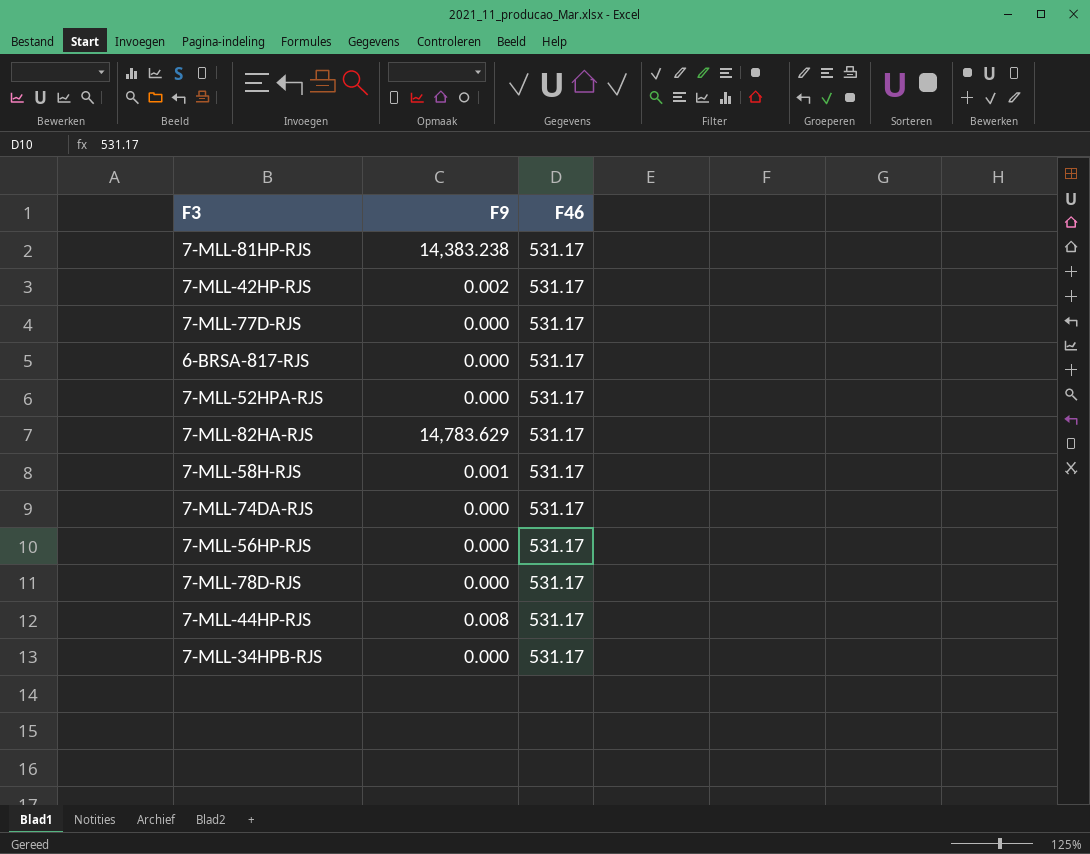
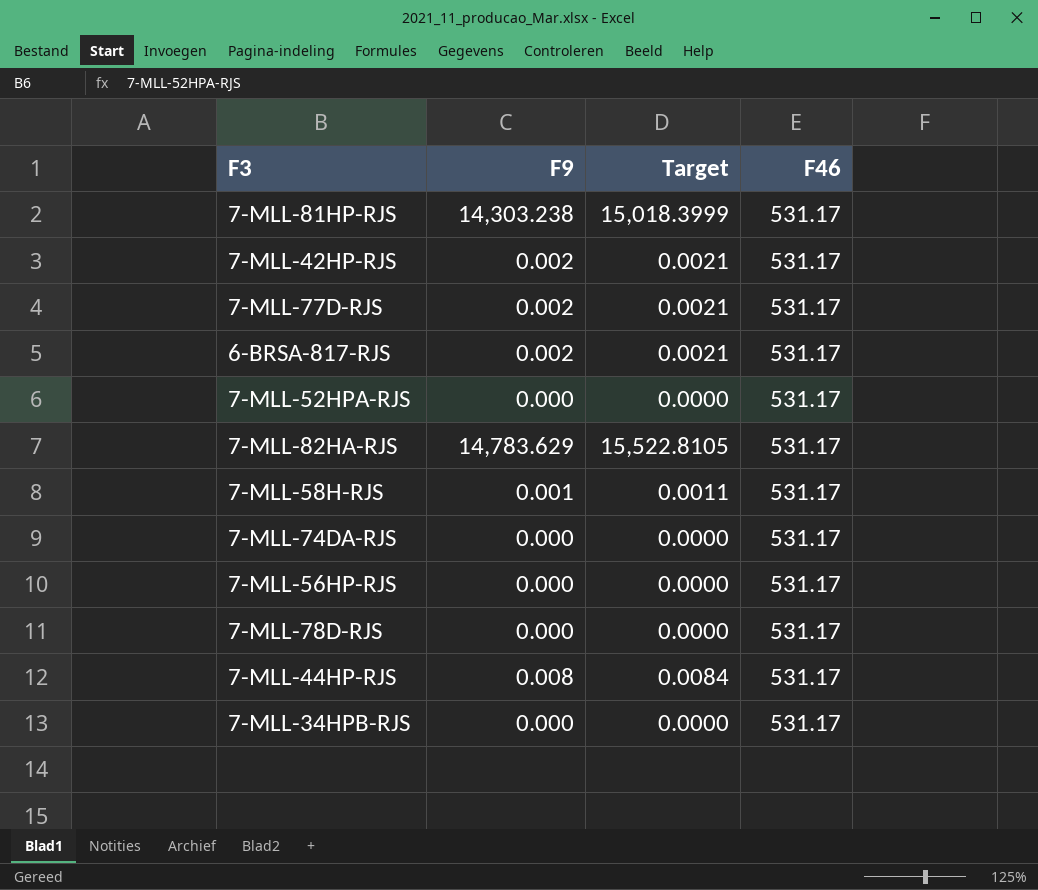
column Target | formula: none -> [F9] * 1.05
7-MLL-81HP-RJS | F9: 14,383.238 -> 14,303.238
7-MLL-77D-RJS | F9: 0.000 -> 0.002
6-BRSA-817-RJS | F9: 0.000 -> 0.002

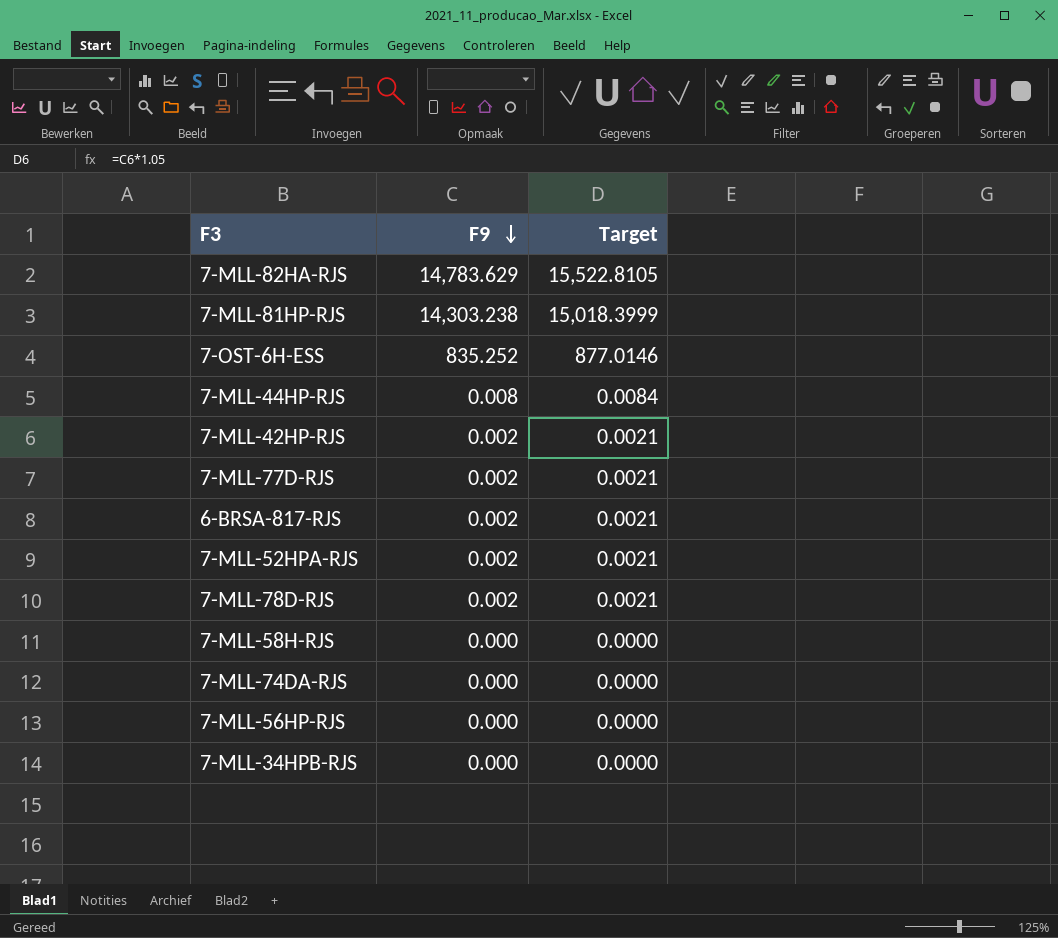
row order: none -> F9 descending
column F46 | position: 4 -> none
row 7-OST-6H-ESS: none -> 835.252 | 877.0146
7-MLL-52HPA-RJS | F9: 0.000 -> 0.002
7-MLL-52HPA-RJS | Target: 0.0000 -> 0.0021
7-MLL-78D-RJS | F9: 0.000 -> 0.002
7-MLL-78D-RJS | Target: 0.0000 -> 0.0021
7-MLL-58H-RJS | F9: 0.001 -> 0.000
7-MLL-58H-RJS | Target: 0.0011 -> 0.0000

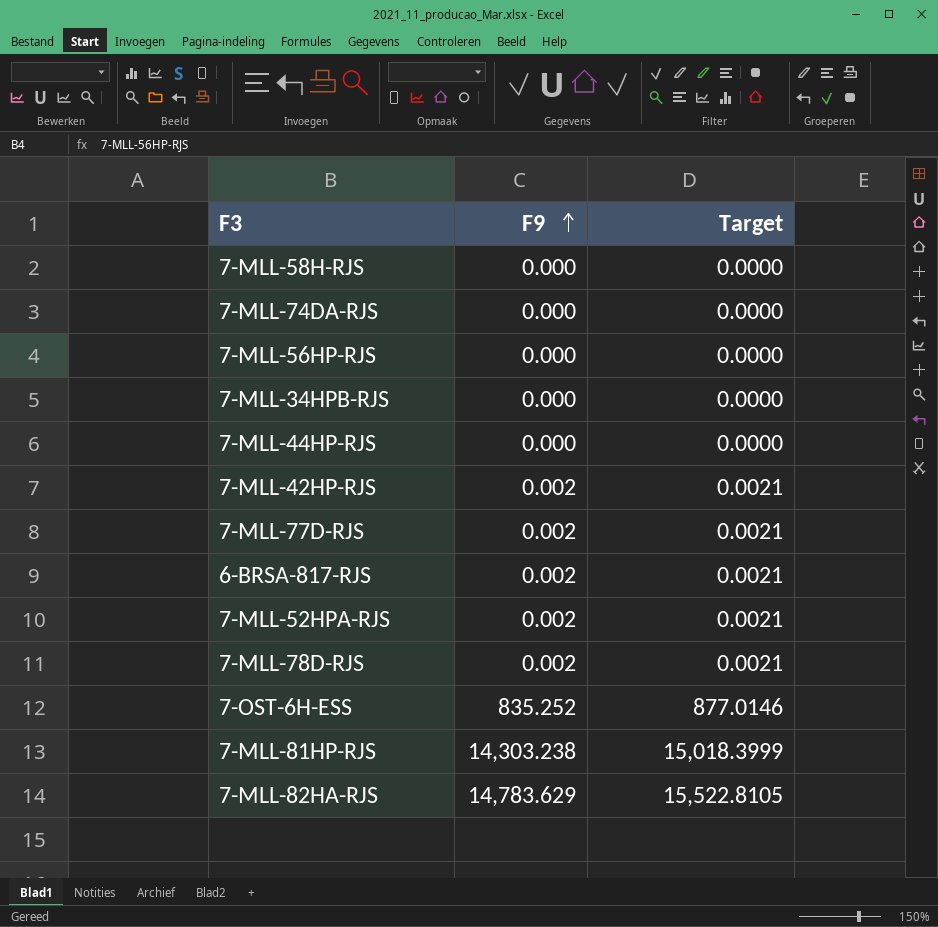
row order: F9 descending -> F9 ascending
7-MLL-44HP-RJS | F9: 0.008 -> 0.000
7-MLL-44HP-RJS | Target: 0.0084 -> 0.0000

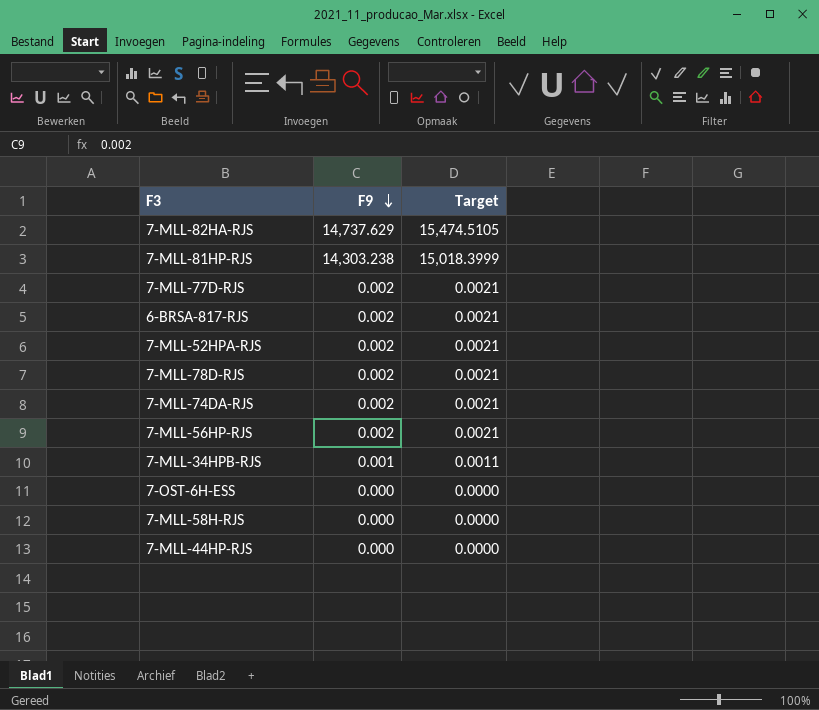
row order: F9 ascending -> F9 descending
row 7-MLL-42HP-RJS: 0.002 | 0.0021 -> none
7-MLL-82HA-RJS | F9: 14,783.629 -> 14,737.629
7-MLL-82HA-RJS | Target: 15,522.8105 -> 15,474.5105
7-MLL-74DA-RJS | F9: 0.000 -> 0.002
7-MLL-74DA-RJS | Target: 0.0000 -> 0.0021
7-MLL-56HP-RJS | F9: 0.000 -> 0.002
7-MLL-56HP-RJS | Target: 0.0000 -> 0.0021
7-MLL-34HPB-RJS | F9: 0.000 -> 0.001
7-MLL-34HPB-RJS | Target: 0.0000 -> 0.0011
7-OST-6H-ESS | F9: 835.252 -> 0.000
7-OST-6H-ESS | Target: 877.0146 -> 0.0000

